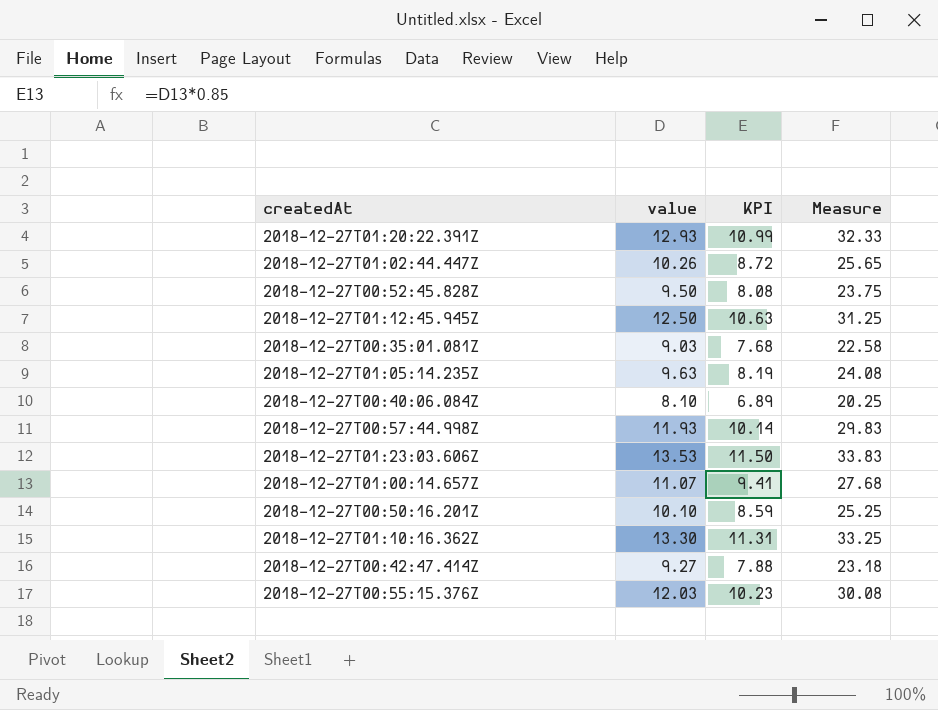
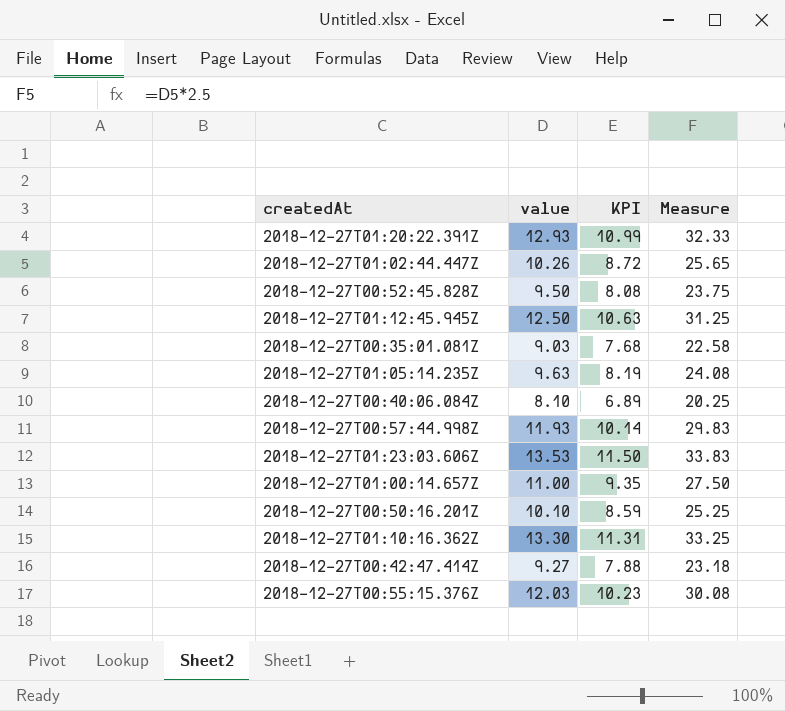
2018-12-27T01:00:14.657Z | value: 11.07 -> 11.00
2018-12-27T01:00:14.657Z | KPI: 9.41 -> 9.35
2018-12-27T01:00:14.657Z | Measure: 27.68 -> 27.50

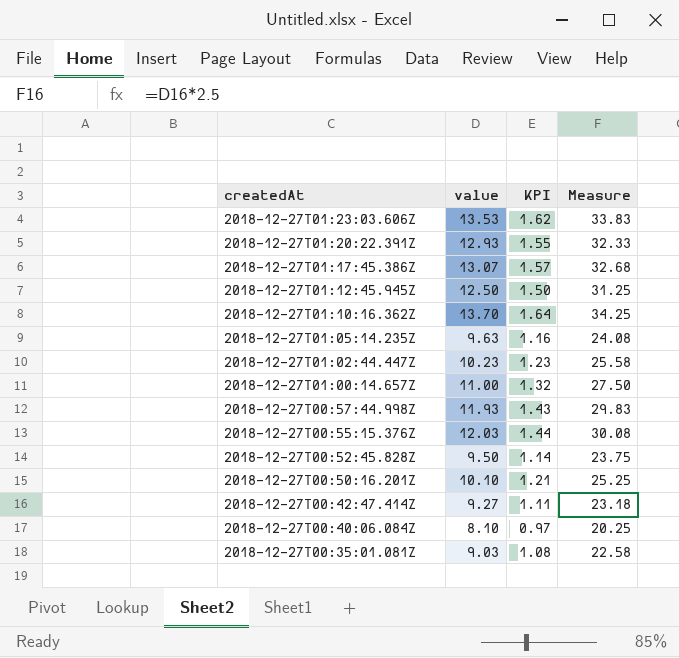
row order: none -> createdAt descending
column KPI | formula: [value] * 0.85 -> [value] * 0.12
row 2018-12-27T01:17:45.386Z: none -> 13.07 | 1.57 | 32.68
2018-12-27T01:10:16.362Z | value: 13.30 -> 13.70
2018-12-27T01:10:16.362Z | Measure: 33.25 -> 34.25
2018-12-27T01:02:44.447Z | value: 10.26 -> 10.23
2018-12-27T01:02:44.447Z | Measure: 25.65 -> 25.58

